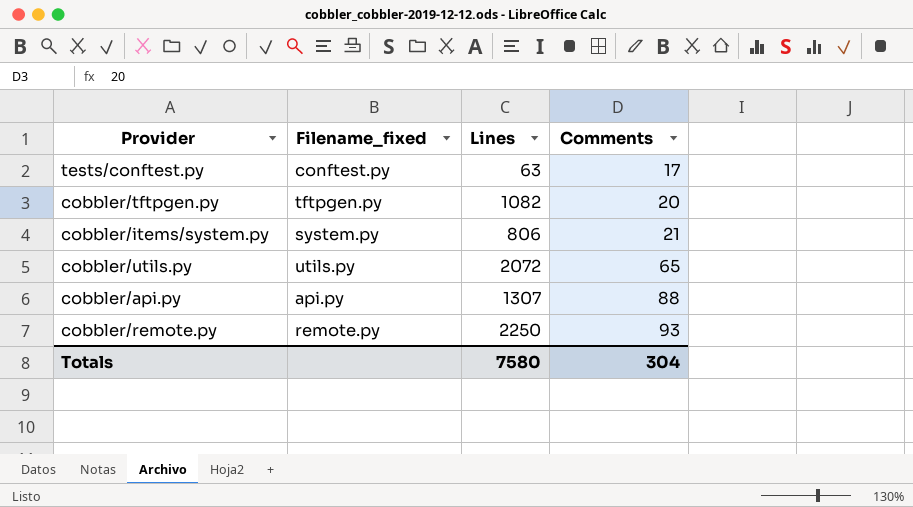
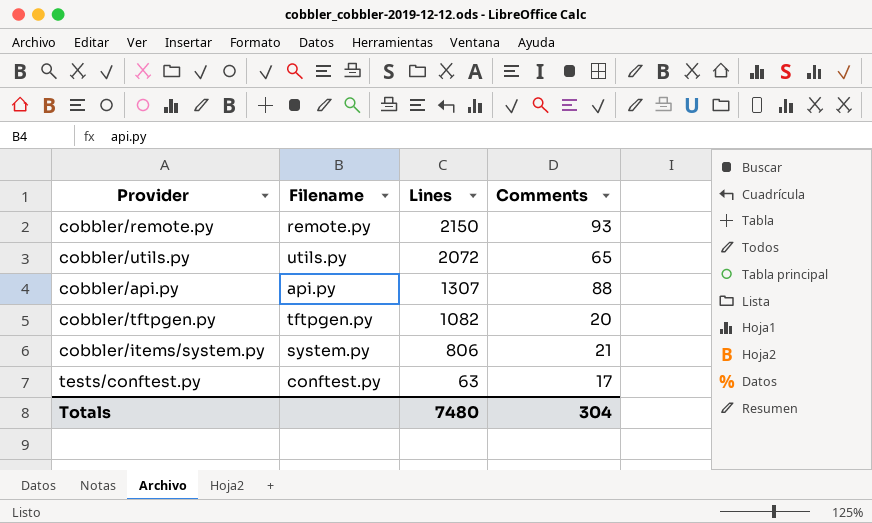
row order: Comments ascending -> Lines descending
column name: Filename_fixed -> Filename
cobbler/remote.py | Lines: 2250 -> 2150
Totals | Lines: 7580 -> 7480

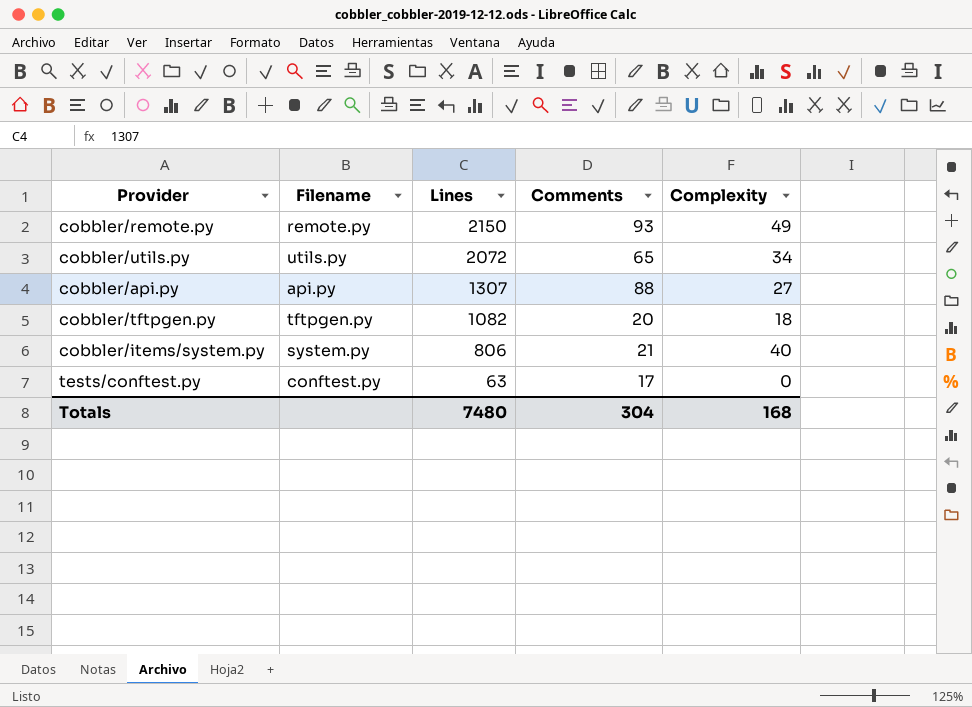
column Complexity | position: none -> 5

